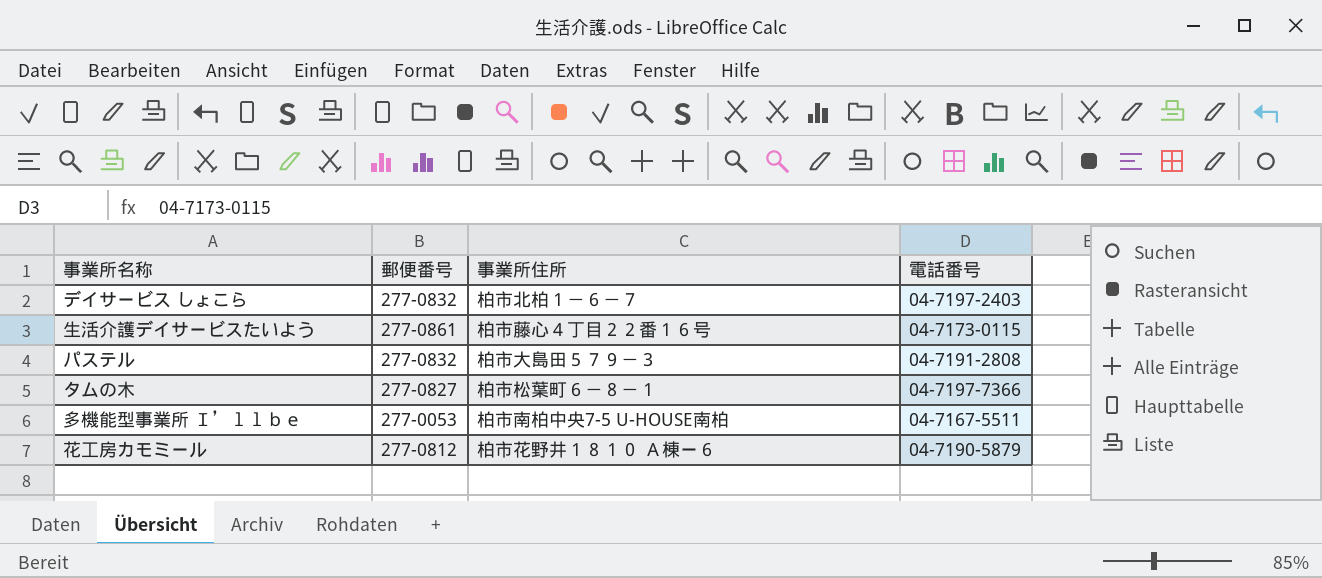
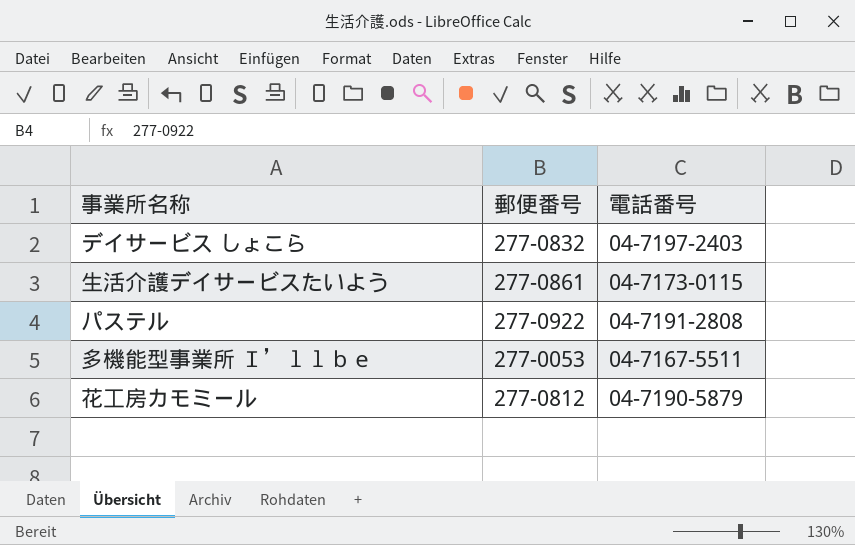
column 事業所住所 | position: 3 -> none
row タムの木: 277-0827 | 柏市松葉町６－８－１ | 04-7197-7366 -> none
パステル | 郵便番号: 277-0832 -> 277-0922

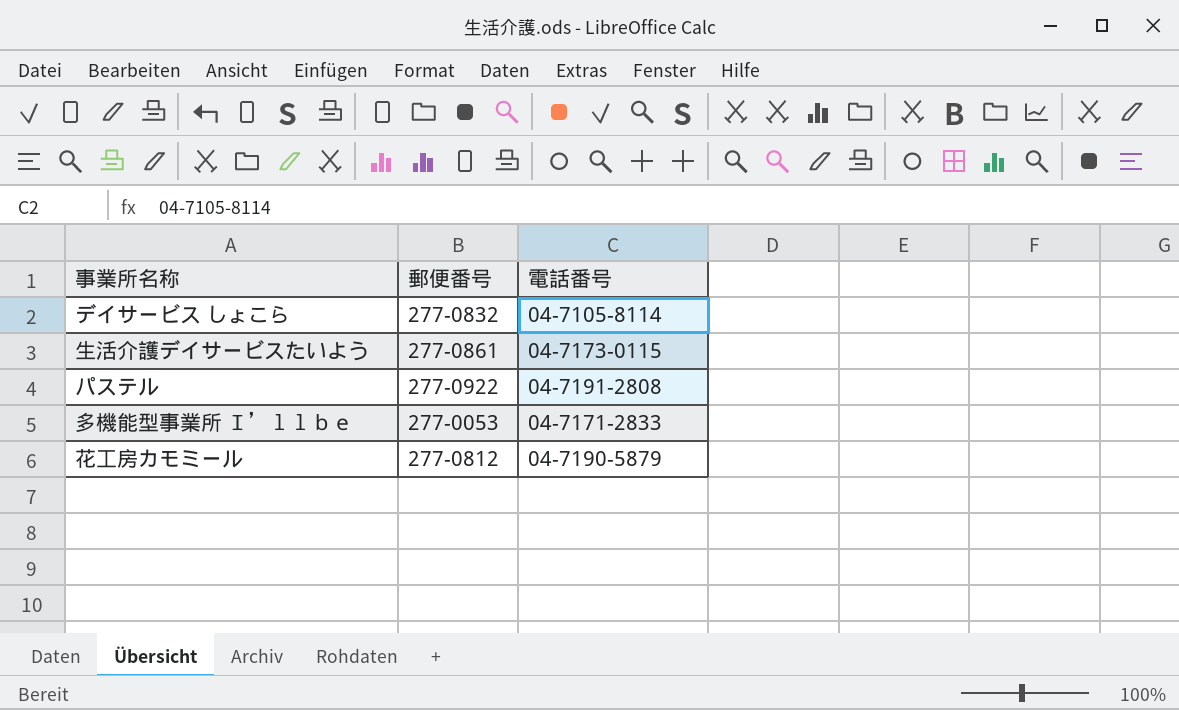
デイサービス しょこら | 電話番号: 04-7197-2403 -> 04-7105-8114
多機能型事業所 Ｉ’ｌｌｂｅ | 電話番号: 04-7167-5511 -> 04-7171-2833

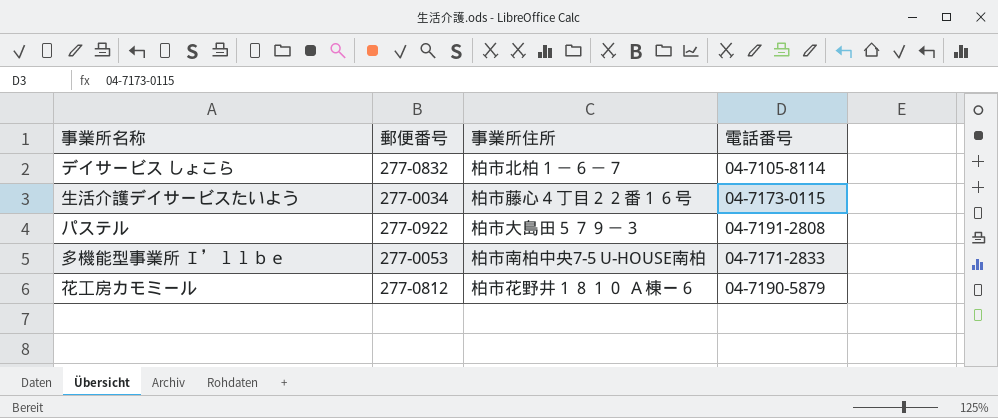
column 事業所住所 | position: none -> 3
生活介護デイサービスたいよう | 郵便番号: 277-0861 -> 277-0034

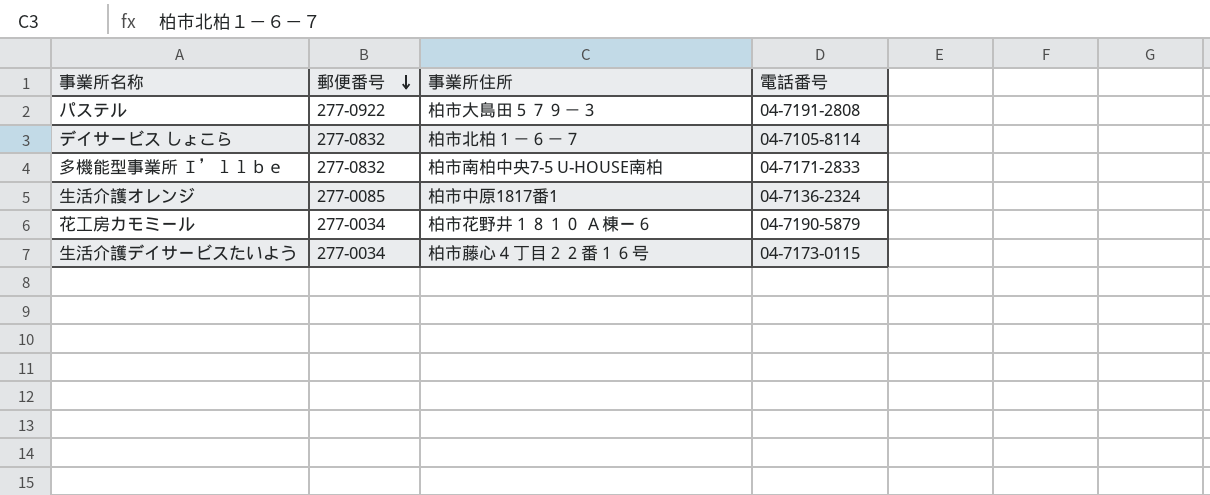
row order: none -> 郵便番号 descending
多機能型事業所 Ｉ’ｌｌｂｅ | 郵便番号: 277-0053 -> 277-0832
row 生活介護オレンジ: none -> 277-0085 | 柏市中原1817番1 | 04-7136-2324
花工房カモミール | 郵便番号: 277-0812 -> 277-0034

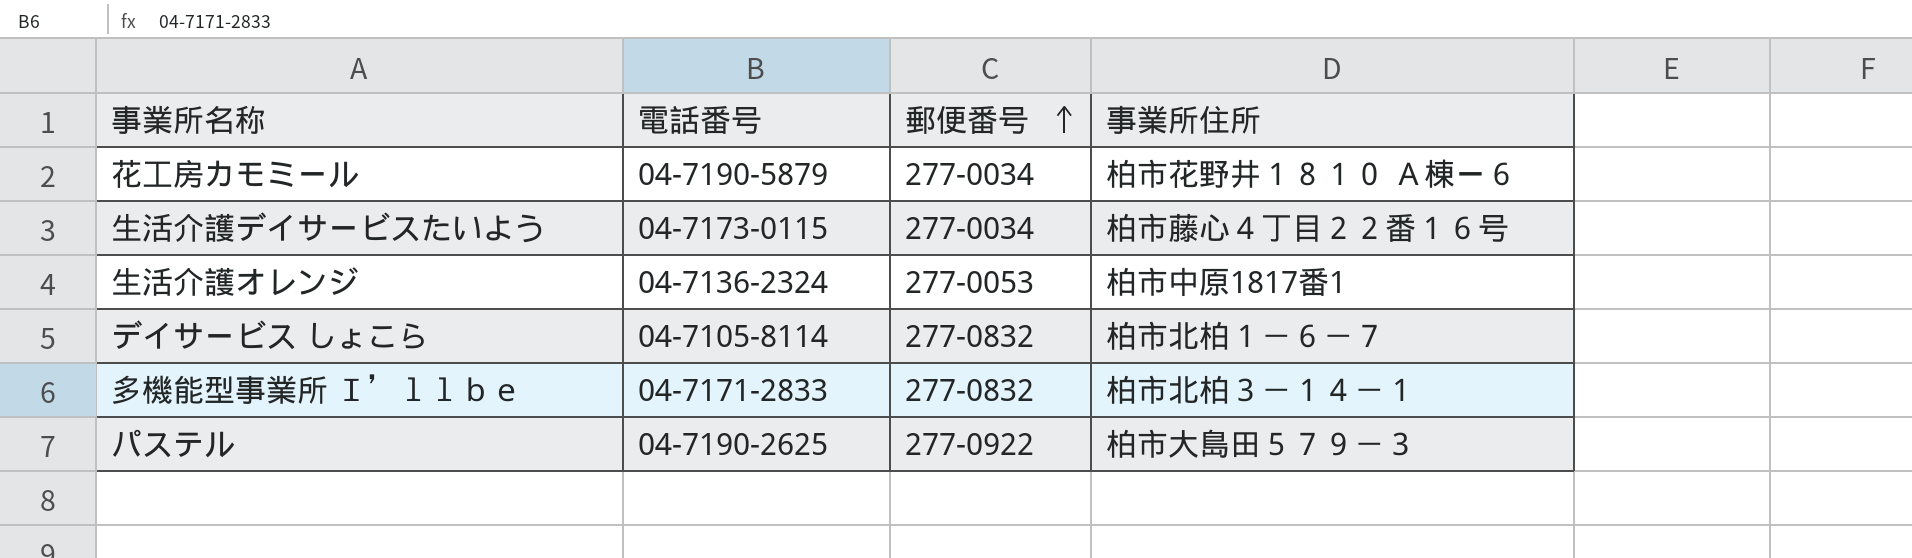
row order: 郵便番号 descending -> 郵便番号 ascending
column 電話番号 | position: 4 -> 2
生活介護オレンジ | 郵便番号: 277-0085 -> 277-0053
多機能型事業所 Ｉ’ｌｌｂｅ | 事業所住所: 柏市南柏中央7-5 U-HOUSE南柏 -> 柏市北柏３－１４－１
パステル | 電話番号: 04-7191-2808 -> 04-7190-2625

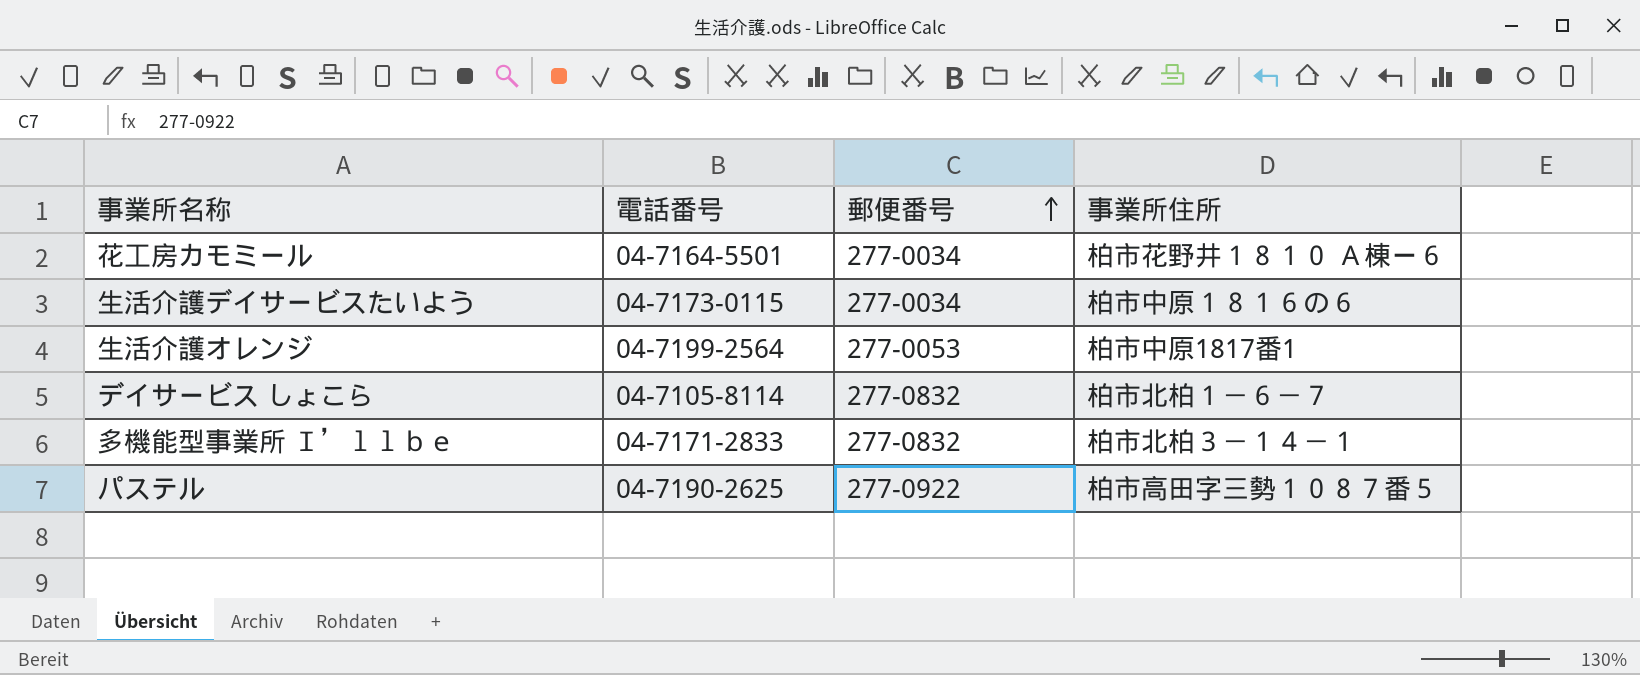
花工房カモミール | 電話番号: 04-7190-5879 -> 04-7164-5501
生活介護デイサービスたいよう | 事業所住所: 柏市藤心４丁目２２番１６号 -> 柏市中原１８１６の６
生活介護オレンジ | 電話番号: 04-7136-2324 -> 04-7199-2564
パステル | 事業所住所: 柏市大島田５７９－３ -> 柏市高田字三勢１０８７番５

